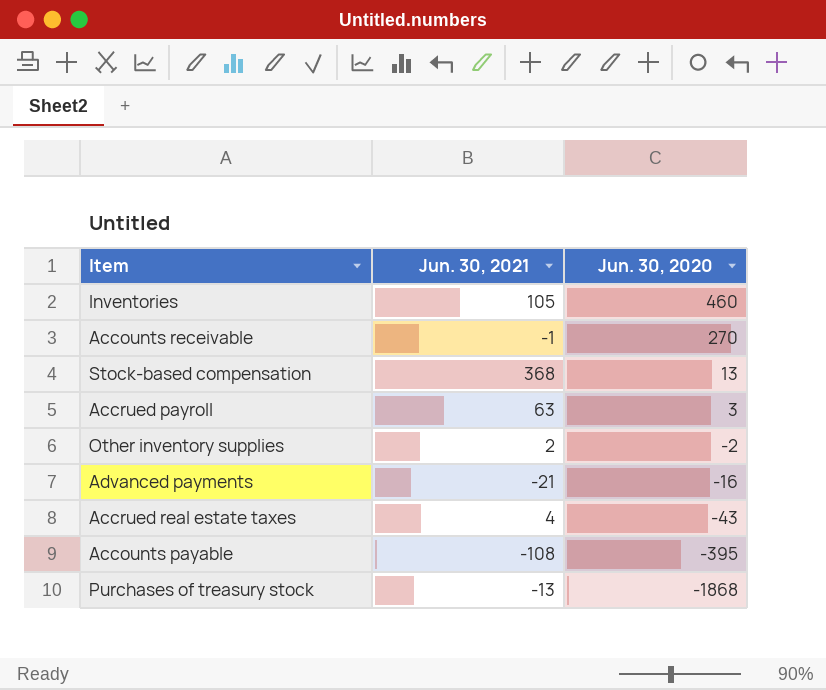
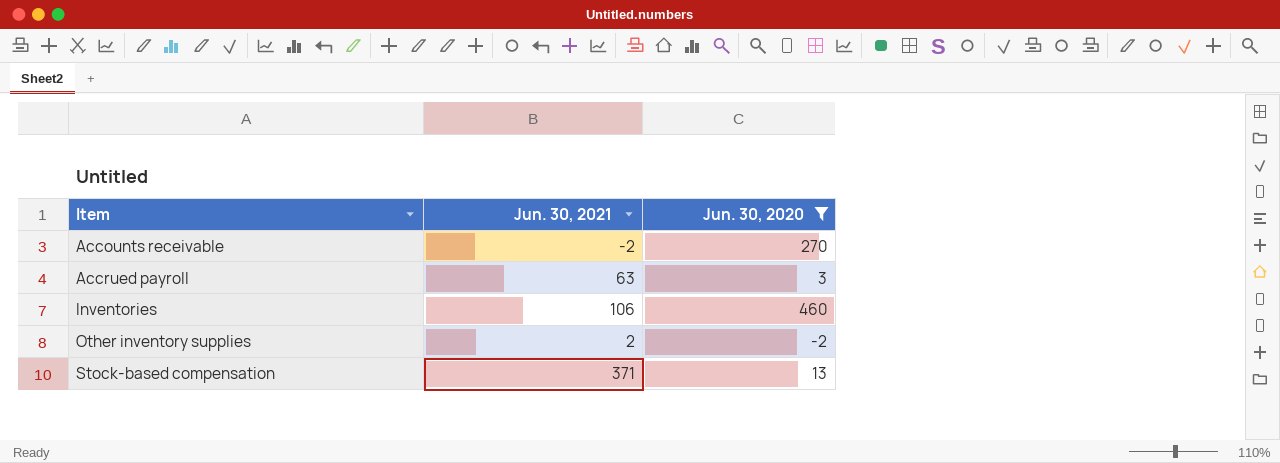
filter: none -> Jun. 30, 2020 >= -2
row order: Jun. 30, 2020 descending -> Item ascending
Accounts receivable | Jun. 30, 2021: -1 -> -2
Inventories | Jun. 30, 2021: 105 -> 106
Stock-based compensation | Jun. 30, 2021: 368 -> 371

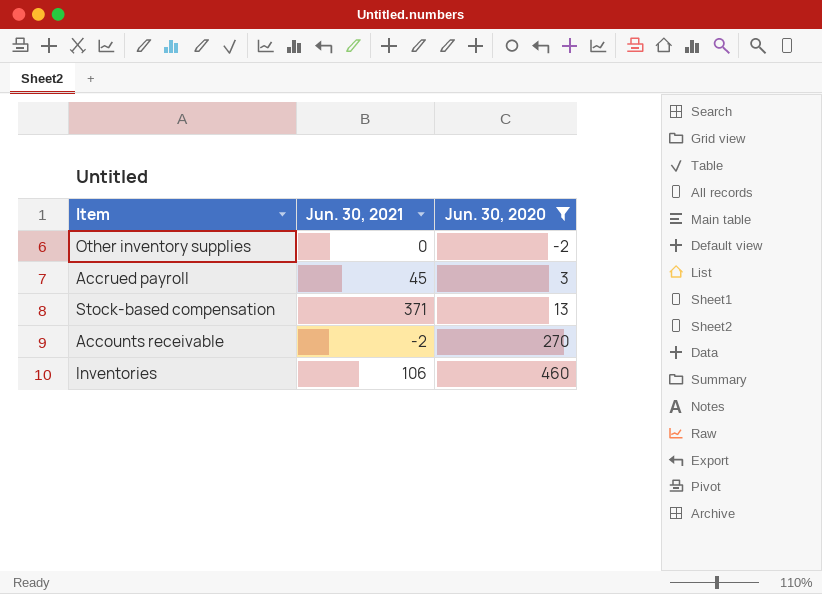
row order: Item ascending -> Jun. 30, 2020 ascending
Other inventory supplies | Jun. 30, 2021: 2 -> 0
Accrued payroll | Jun. 30, 2021: 63 -> 45

